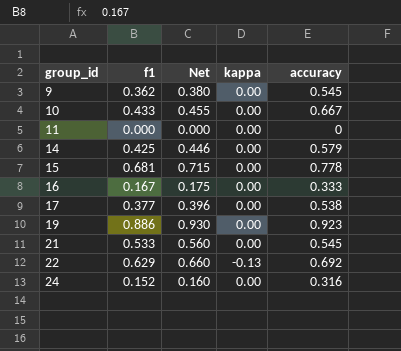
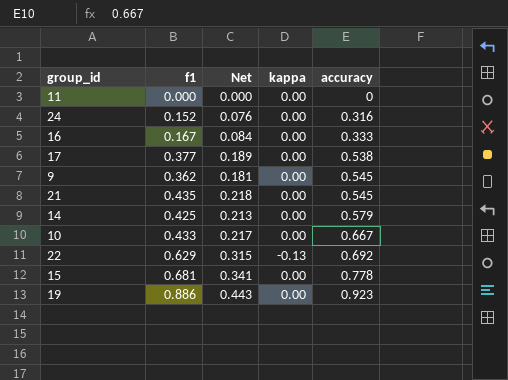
row order: group_id ascending -> accuracy ascending
column Net | formula: [f1] * 1.05 -> [f1] * 0.5
21 | f1: 0.533 -> 0.435

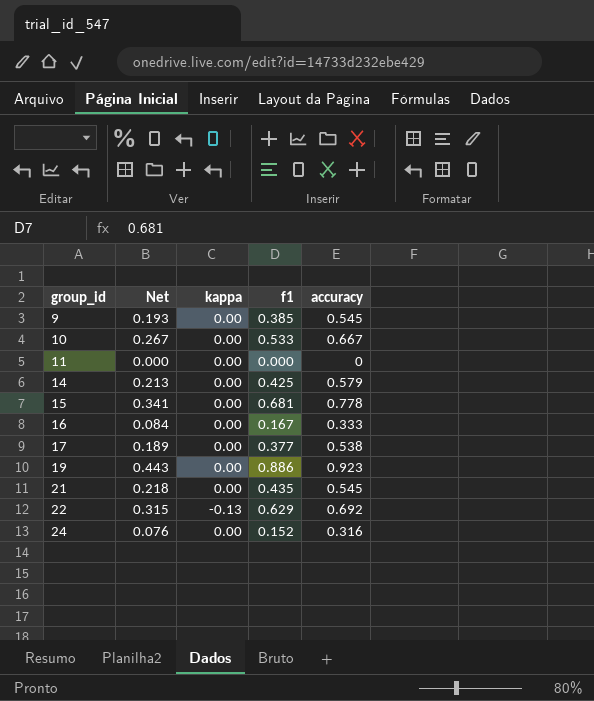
row order: accuracy ascending -> group_id ascending
column f1 | position: 2 -> 4
9 | Net: 0.181 -> 0.193
9 | f1: 0.362 -> 0.385
10 | Net: 0.217 -> 0.267
10 | f1: 0.433 -> 0.533

